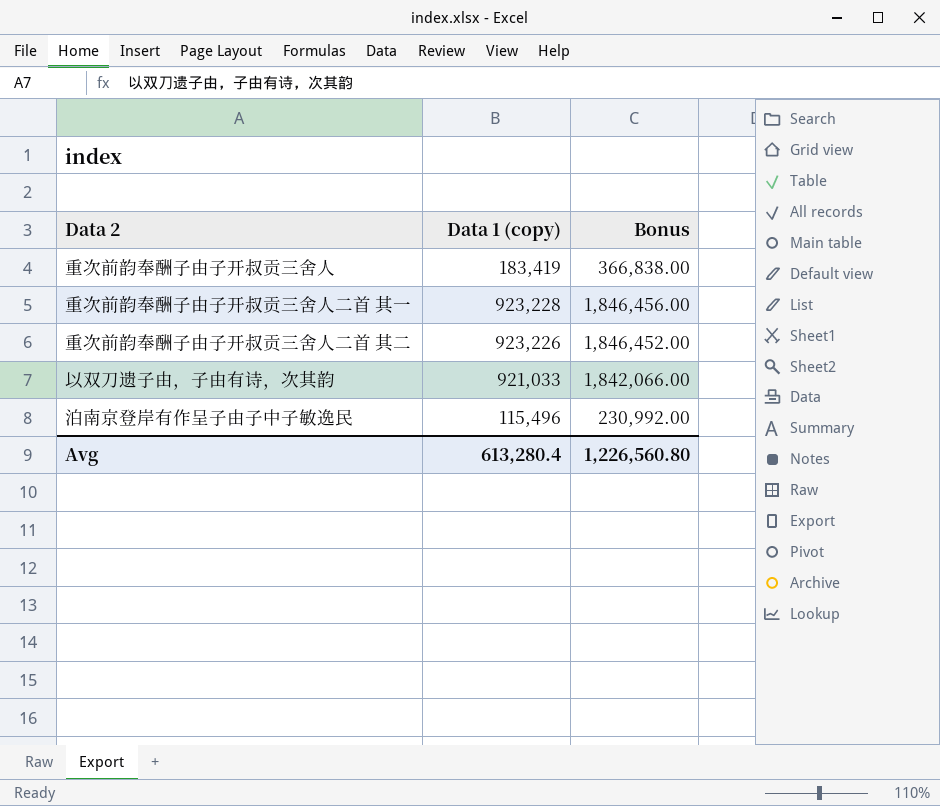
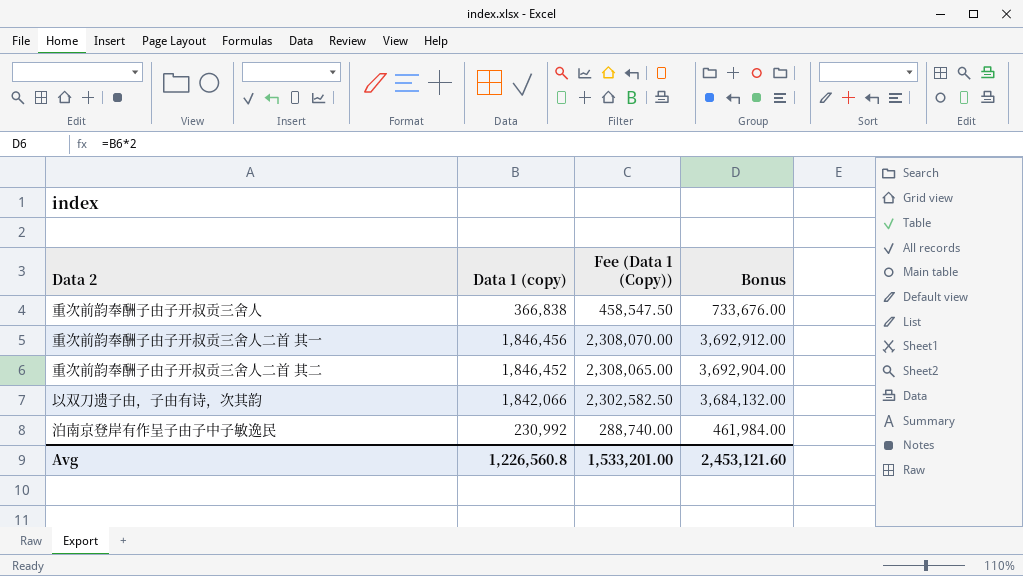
column Fee (Data 1 (Copy)) | formula: none -> [Data 1 (copy)] * 1.25
重次前韵奉酬子由子开叔贡三舍人 | Data 1 (copy): 183,419 -> 366,838
重次前韵奉酬子由子开叔贡三舍人 | Bonus: 366,838.00 -> 733,676.00
重次前韵奉酬子由子开叔贡三舍人二首 其一 | Data 1 (copy): 923,228 -> 1,846,456
重次前韵奉酬子由子开叔贡三舍人二首 其一 | Bonus: 1,846,456.00 -> 3,692,912.00
重次前韵奉酬子由子开叔贡三舍人二首 其二 | Data 1 (copy): 923,226 -> 1,846,452
重次前韵奉酬子由子开叔贡三舍人二首 其二 | Bonus: 1,846,452.00 -> 3,692,904.00
以双刀遗子由，子由有诗，次其韵 | Data 1 (copy): 921,033 -> 1,842,066
以双刀遗子由，子由有诗，次其韵 | Bonus: 1,842,066.00 -> 3,684,132.00
泊南京登岸有作呈子由子中子敏逸民 | Data 1 (copy): 115,496 -> 230,992
泊南京登岸有作呈子由子中子敏逸民 | Bonus: 230,992.00 -> 461,984.00
Avg | Data 1 (copy): 613,280.4 -> 1,226,560.8
Avg | Bonus: 1,226,560.80 -> 2,453,121.60

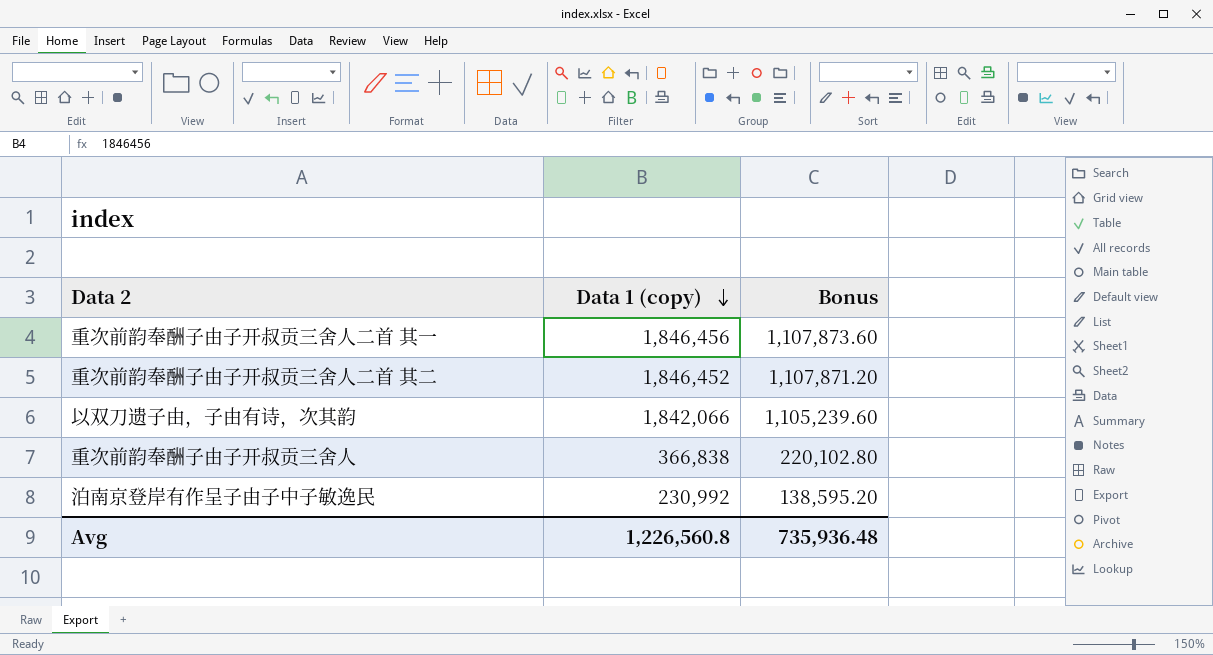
row order: none -> Data 1 (copy) descending
column Fee (Data 1 (Copy)) | formula: [Data 1 (copy)] * 1.25 -> none
column Bonus | formula: [Data 1 (copy)] * 2 -> [Data 1 (copy)] * 0.6
Avg | Bonus: 2,453,121.60 -> 735,936.48

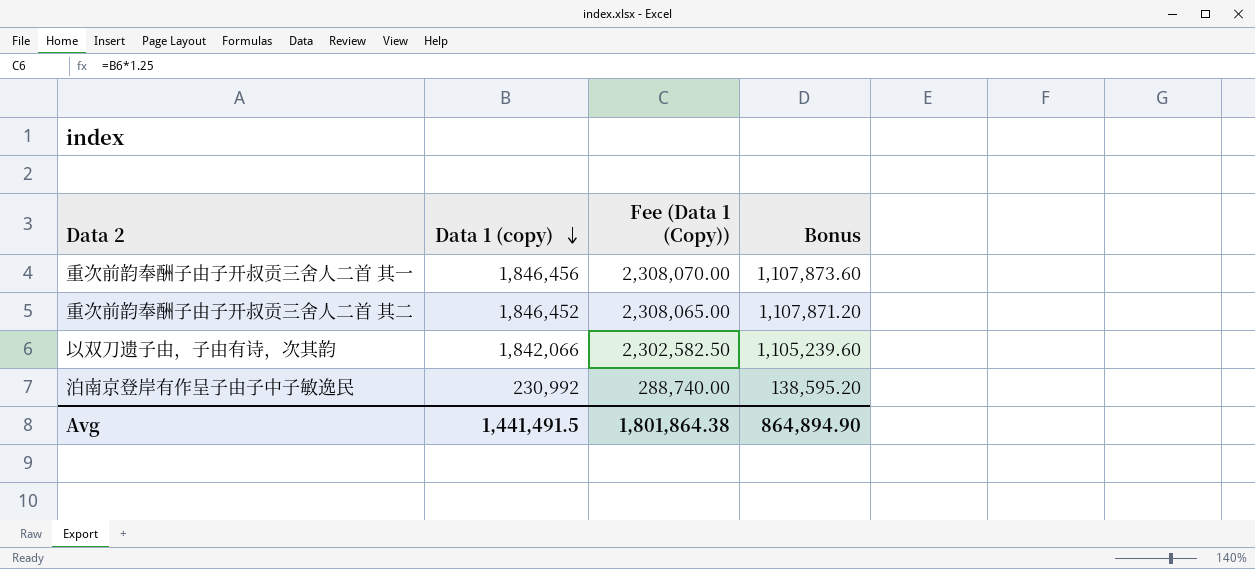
column Fee (Data 1 (Copy)) | formula: none -> [Data 1 (copy)] * 1.25
row 重次前韵奉酬子由子开叔贡三舍人: 366,838 | 220,102.80 -> none
Avg | Data 1 (copy): 1,226,560.8 -> 1,441,491.5
Avg | Bonus: 735,936.48 -> 864,894.90

